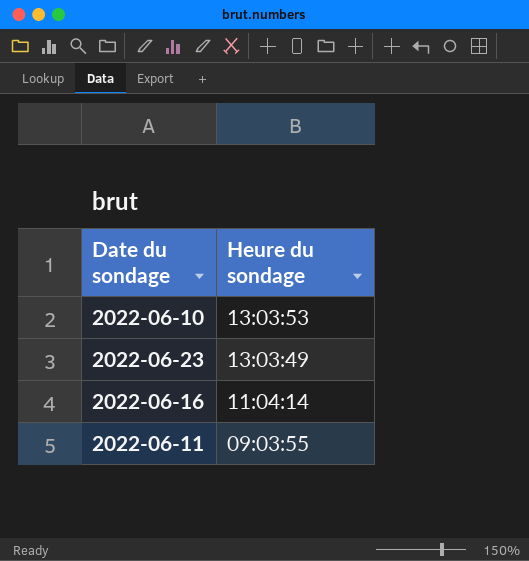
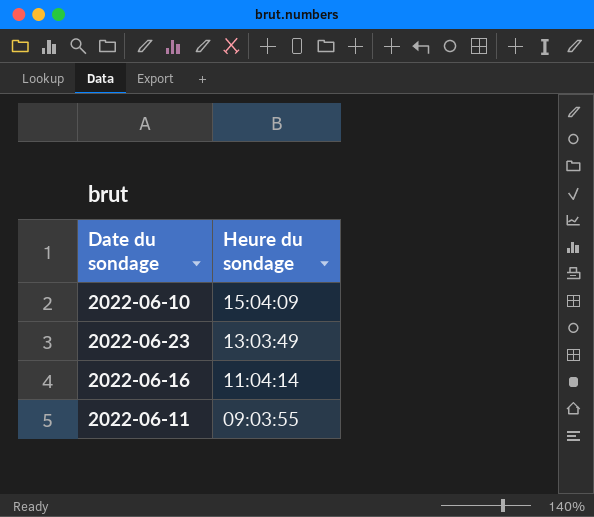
2022-06-10 | Heure du sondage: 13:03:53 -> 15:04:09

